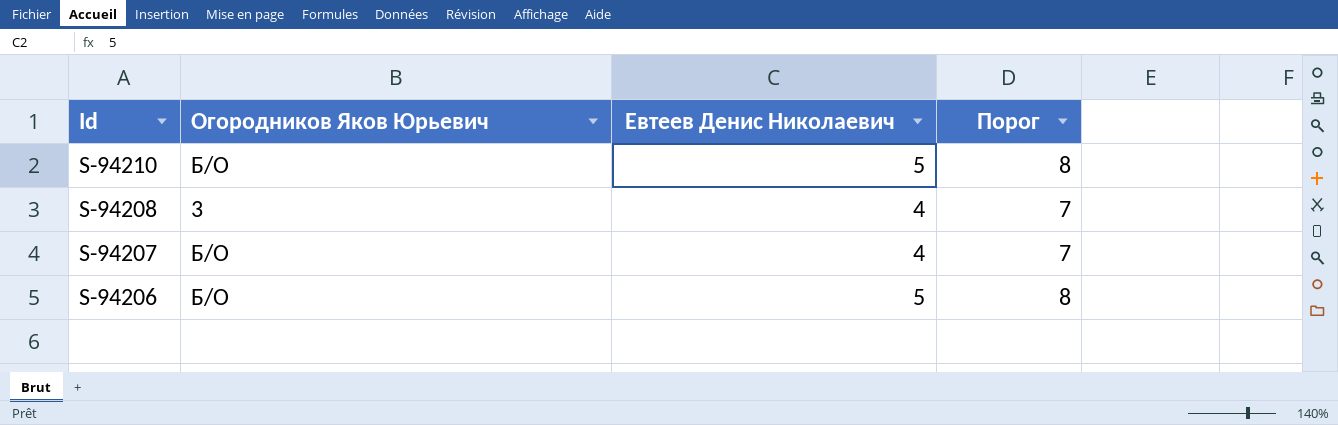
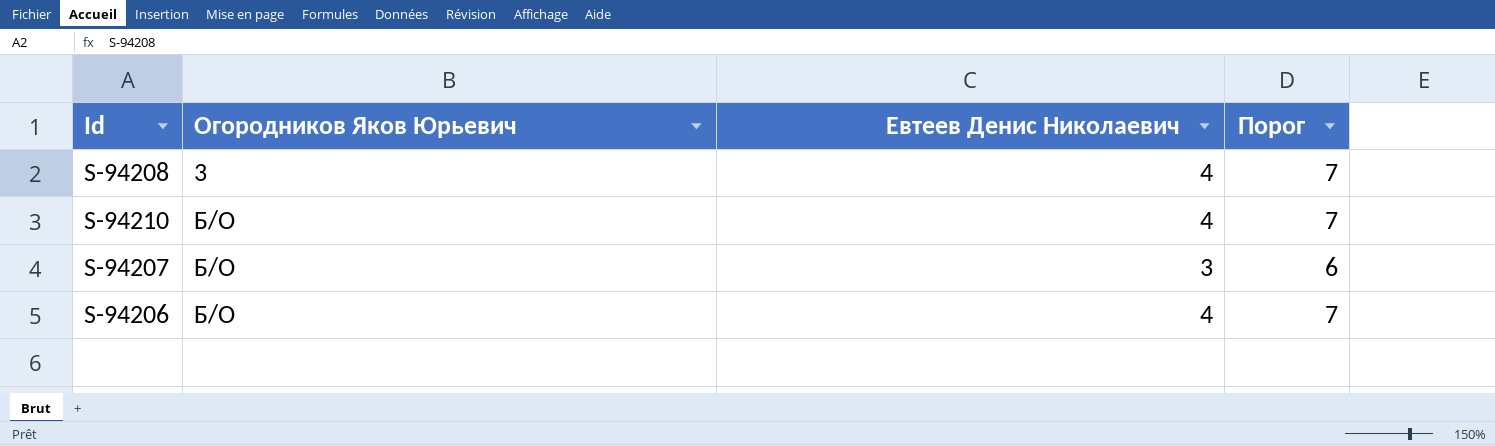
row order: Id descending -> Огородников Яков Юрьевич ascending
S-94210 | Евтеев Денис Николаевич: 5 -> 4
S-94210 | Порог: 8 -> 7
S-94207 | Евтеев Денис Николаевич: 4 -> 3
S-94207 | Порог: 7 -> 6
S-94206 | Евтеев Денис Николаевич: 5 -> 4
S-94206 | Порог: 8 -> 7

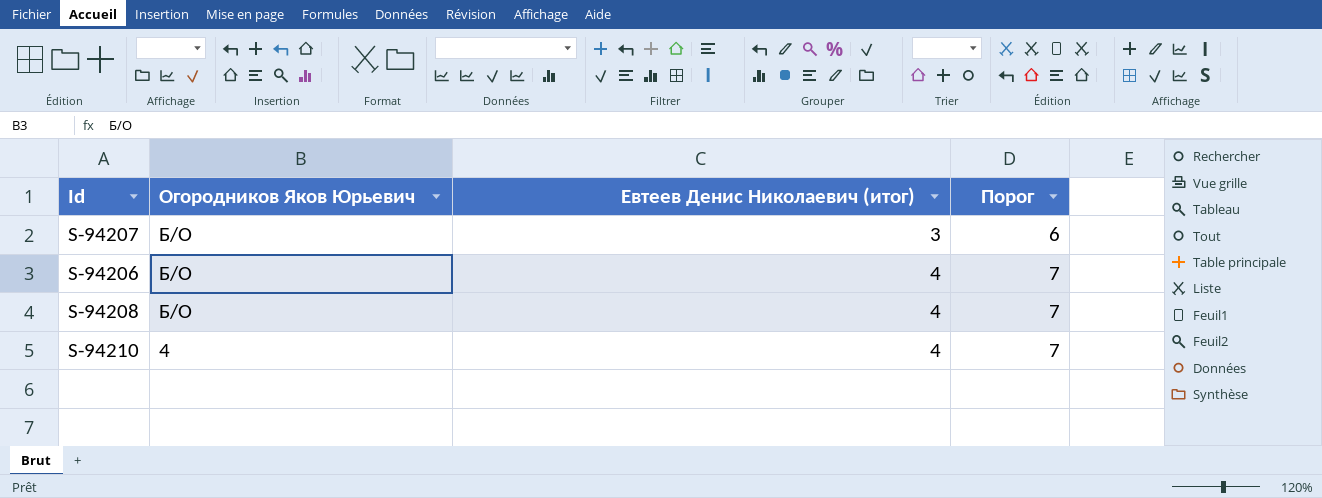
row order: Огородников Яков Юрьевич ascending -> Огородников Яков Юрьевич descending
column name: Евтеев Денис Николаевич -> Евтеев Денис Николаевич (итог)
S-94208 | Огородников Яков Юрьевич: 3 -> Б/О
S-94210 | Огородников Яков Юрьевич: Б/О -> 4

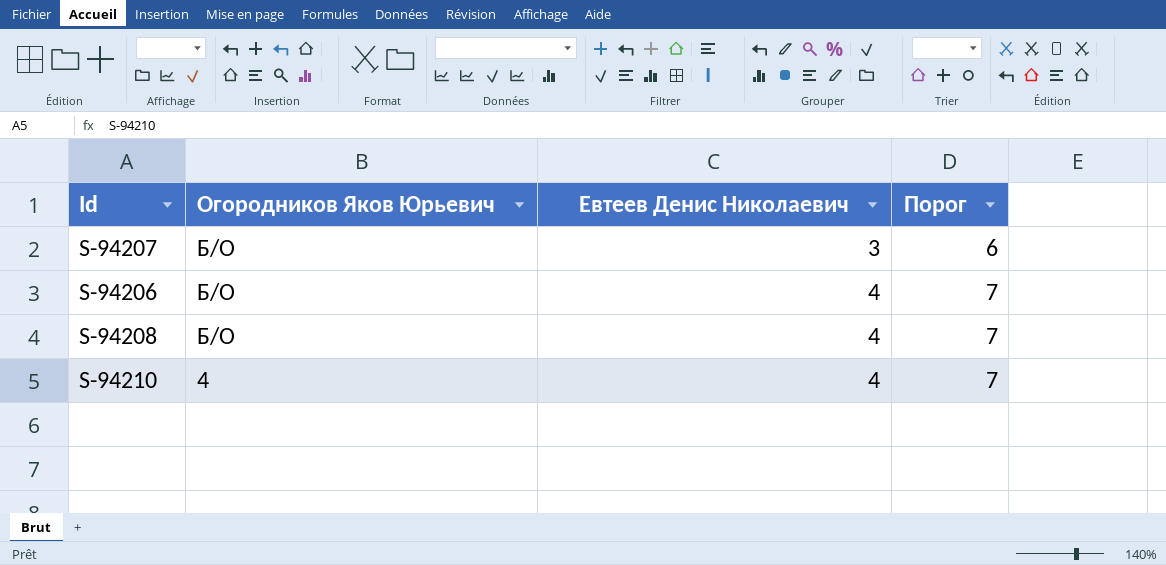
column name: Евтеев Денис Николаевич (итог) -> Евтеев Денис Николаевич

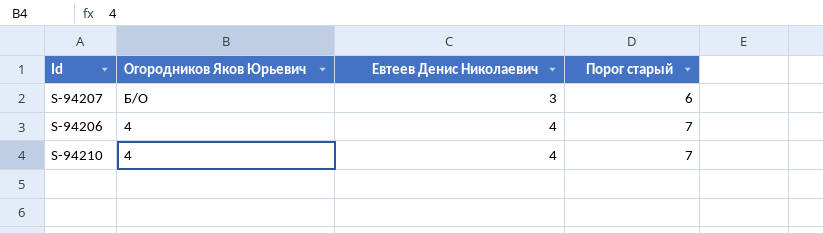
column name: Порог -> Порог старый
row S-94208: Б/О | 4 | 7 -> none
S-94206 | Огородников Яков Юрьевич: Б/О -> 4

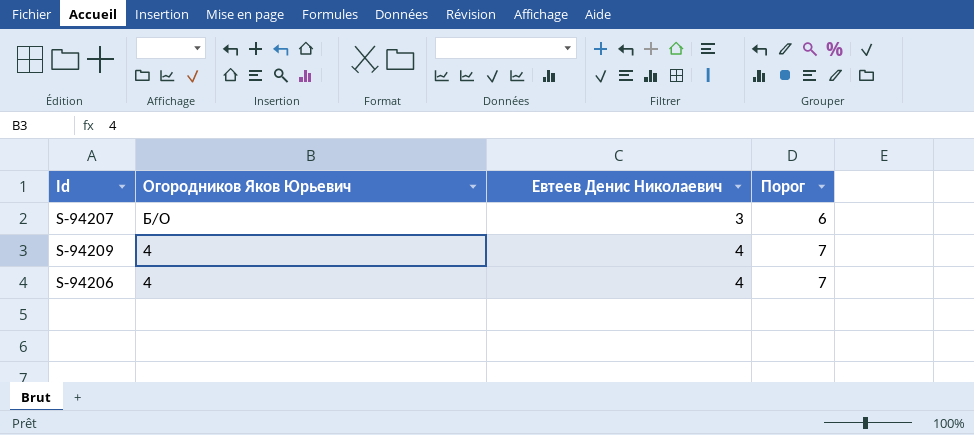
column name: Порог старый -> Порог
row S-94210: 4 | 4 | 7 -> none
row S-94209: none -> 4 | 4 | 7

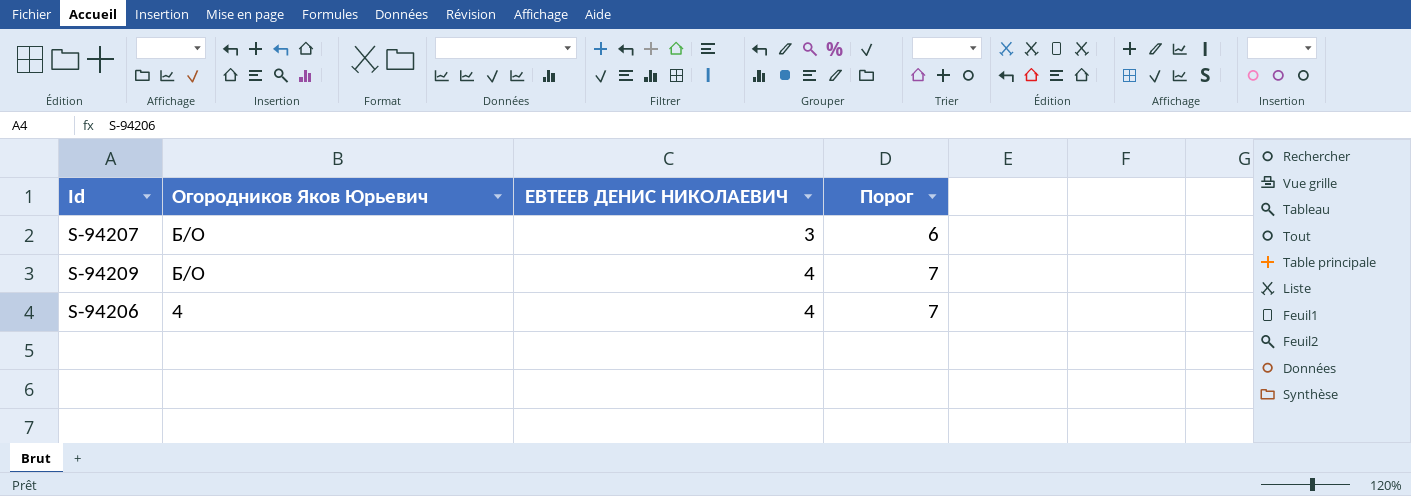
column name: Евтеев Денис Николаевич -> ЕВТЕЕВ ДЕНИС НИКОЛАЕВИЧ
S-94209 | Огородников Яков Юрьевич: 4 -> Б/О

